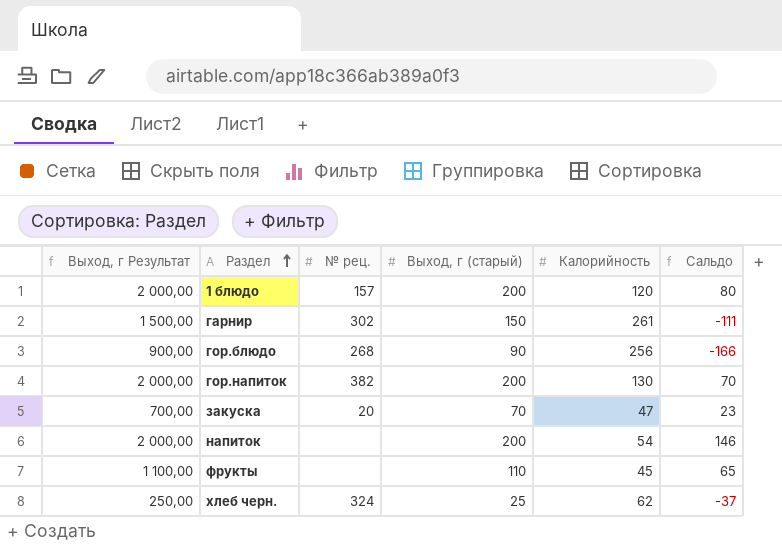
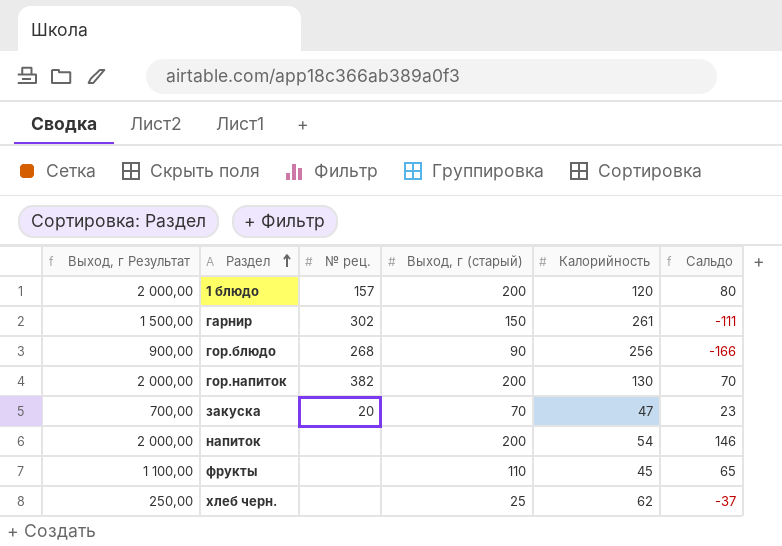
хлеб черн. | № рец.: 324 -> none

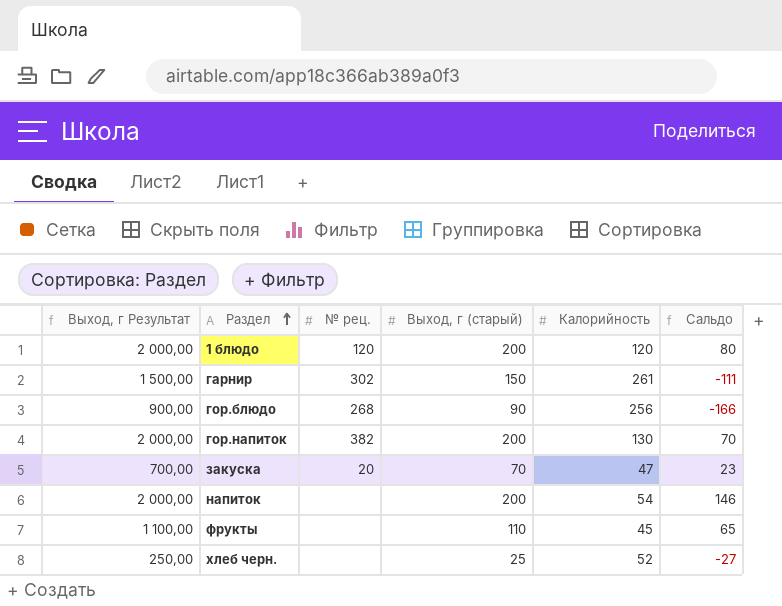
1 блюдо | № рец.: 157 -> 120
хлеб черн. | Калорийность: 62 -> 52
хлеб черн. | Сальдо: -37 -> -27

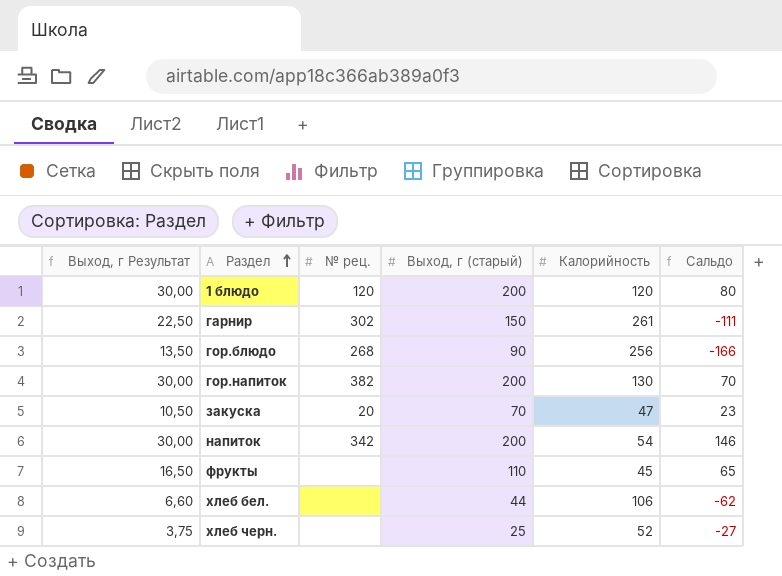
column Выход, г Результат | formula: [Выход, г (старый)] * 10 -> [Выход, г (старый)] * 0,15
напиток | № рец.: none -> 342
row хлеб бел.: none -> 6,60 | none | 44 | 106 | -62

